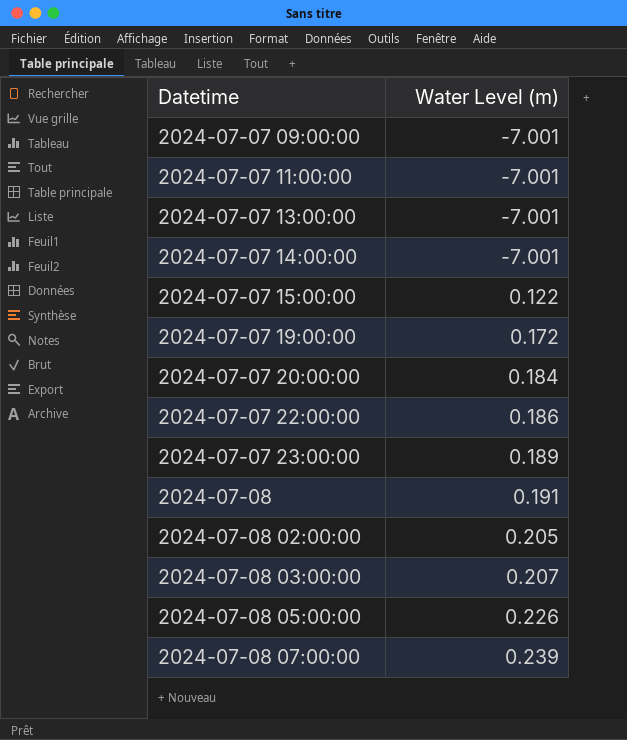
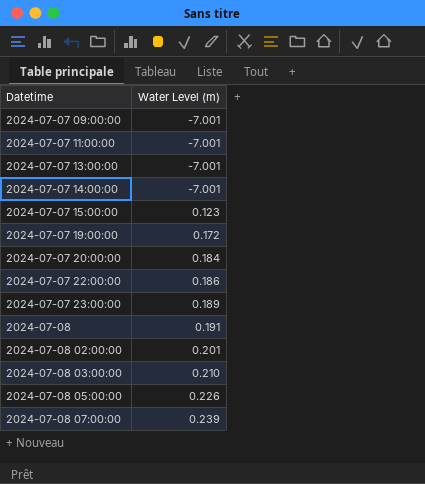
2024-07-07 15:00:00 | Water Level (m): 0.122 -> 0.123
2024-07-08 02:00:00 | Water Level (m): 0.205 -> 0.201
2024-07-08 03:00:00 | Water Level (m): 0.207 -> 0.210

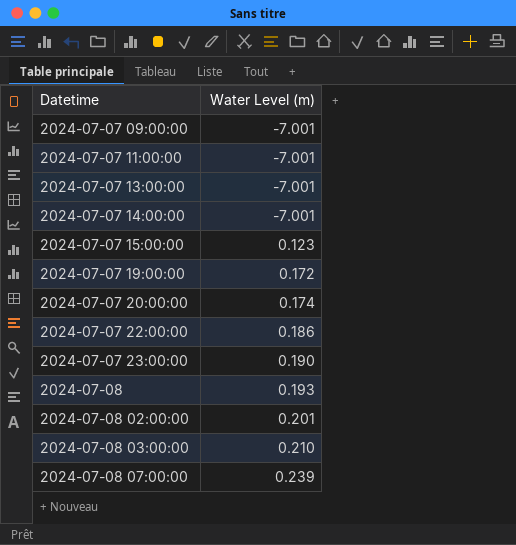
row 2024-07-08 05:00:00: 0.226 -> none
2024-07-07 20:00:00 | Water Level (m): 0.184 -> 0.174
2024-07-07 23:00:00 | Water Level (m): 0.189 -> 0.190
2024-07-08 | Water Level (m): 0.191 -> 0.193

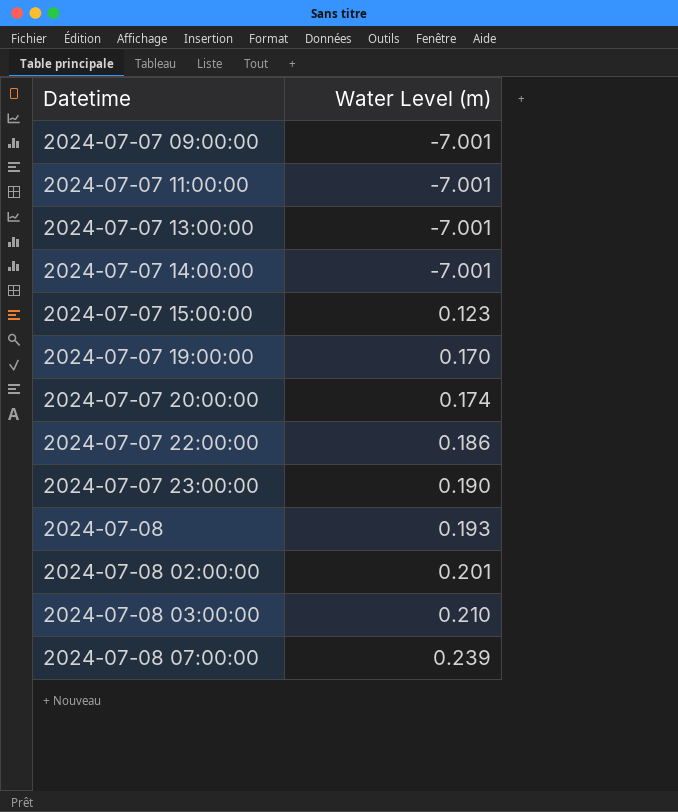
2024-07-07 19:00:00 | Water Level (m): 0.172 -> 0.170

